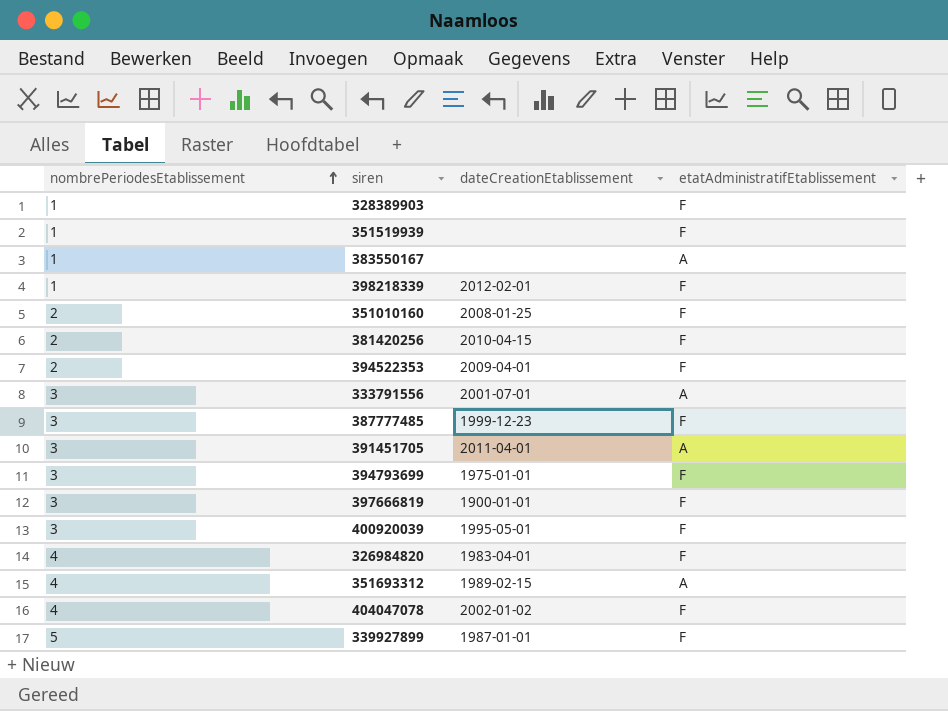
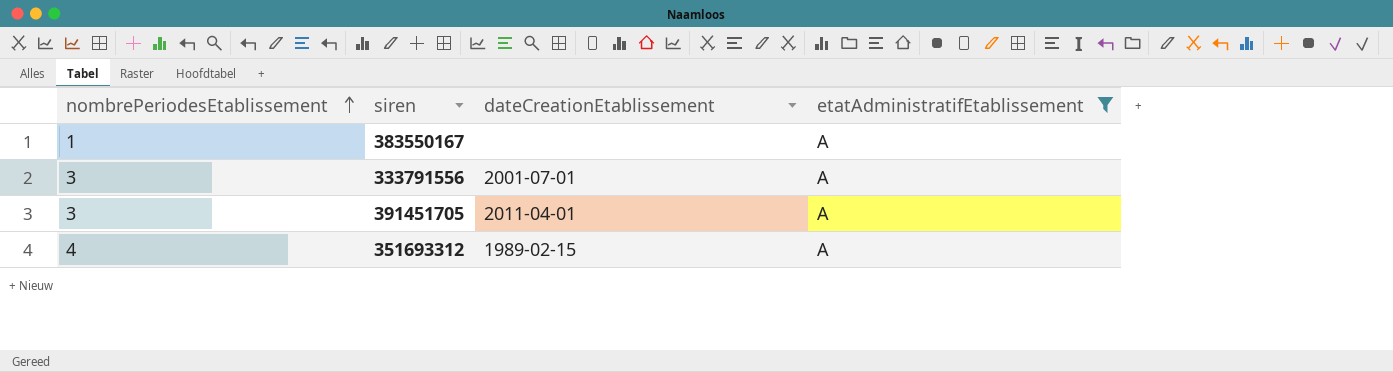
filter: none -> etatAdministratifEtablissement = A

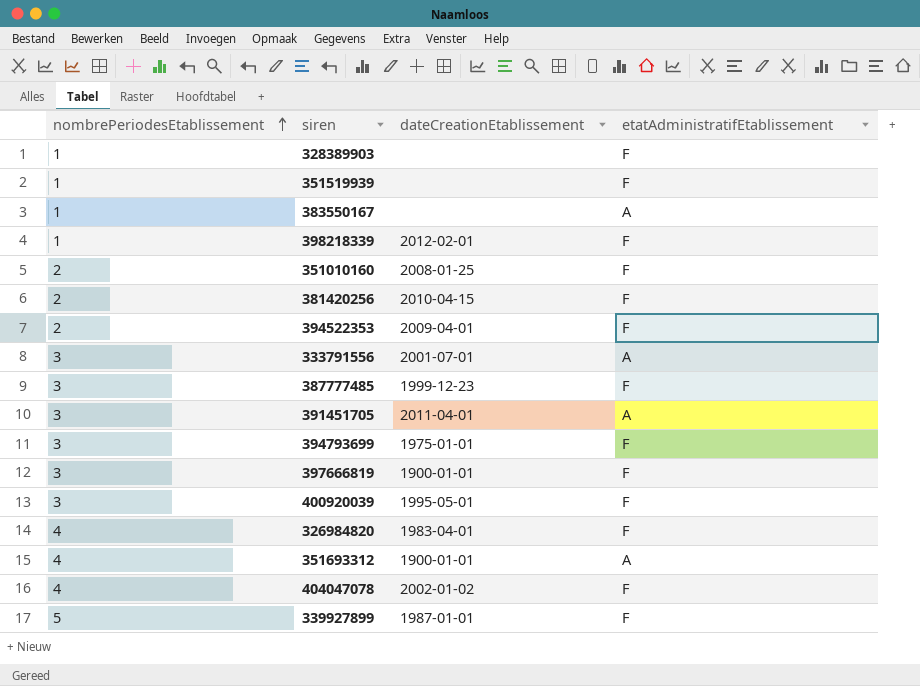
filter: etatAdministratifEtablissement = A -> none
351693312 | dateCreationEtablissement: 1989-02-15 -> 1900-01-01

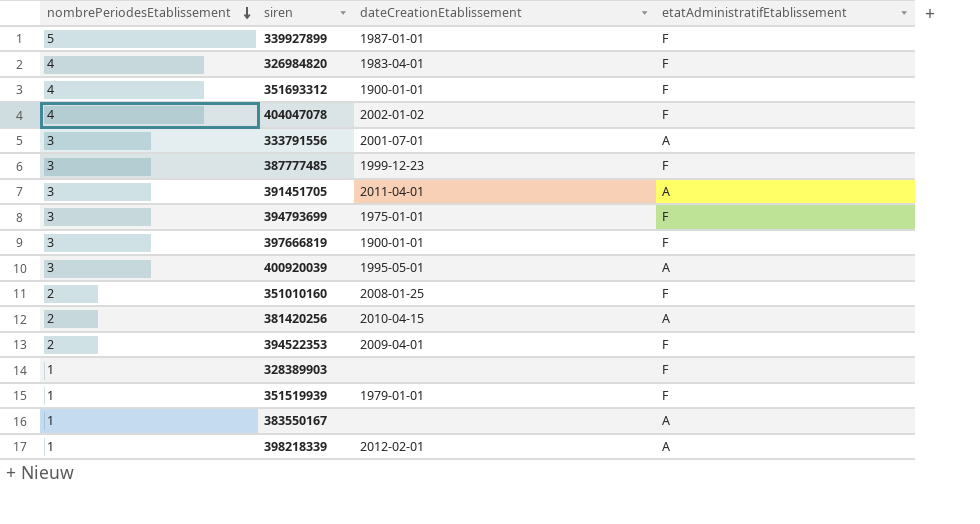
row order: nombrePeriodesEtablissement ascending -> nombrePeriodesEtablissement descending
351693312 | etatAdministratifEtablissement: A -> F
400920039 | etatAdministratifEtablissement: F -> A
381420256 | etatAdministratifEtablissement: F -> A
351519939 | dateCreationEtablissement: none -> 1979-01-01
398218339 | etatAdministratifEtablissement: F -> A

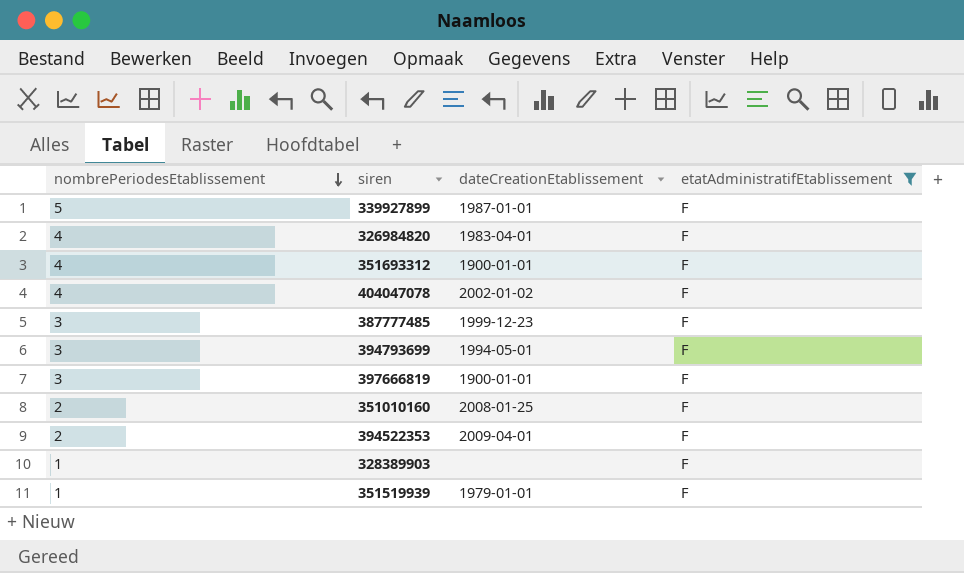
filter: none -> etatAdministratifEtablissement = F
394793699 | dateCreationEtablissement: 1975-01-01 -> 1994-05-01

